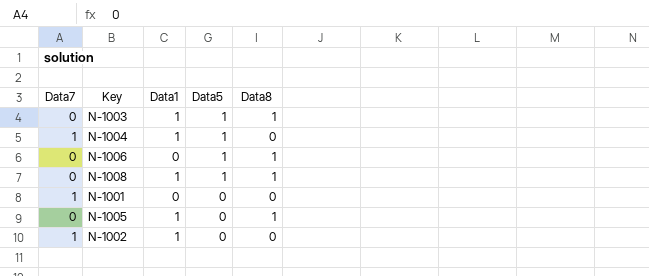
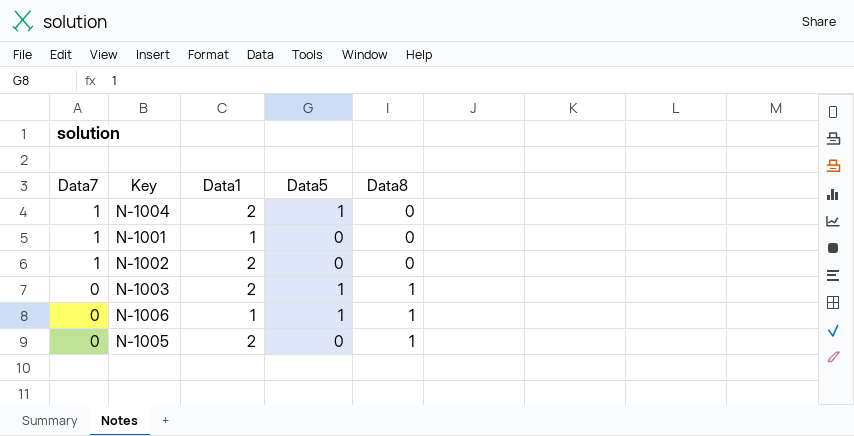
row order: Data5 descending -> Data7 descending
row N-1008: 0 | 1 | 1 | 1 -> none
N-1004 | Data1: 1 -> 2
N-1001 | Data1: 0 -> 1
N-1002 | Data1: 1 -> 2
N-1003 | Data1: 1 -> 2
N-1006 | Data1: 0 -> 1
N-1005 | Data1: 1 -> 2

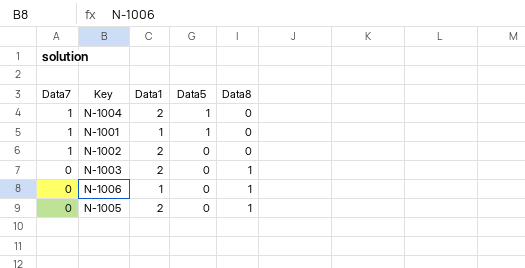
N-1001 | Data5: 0 -> 1
N-1003 | Data5: 1 -> 0
N-1006 | Data5: 1 -> 0

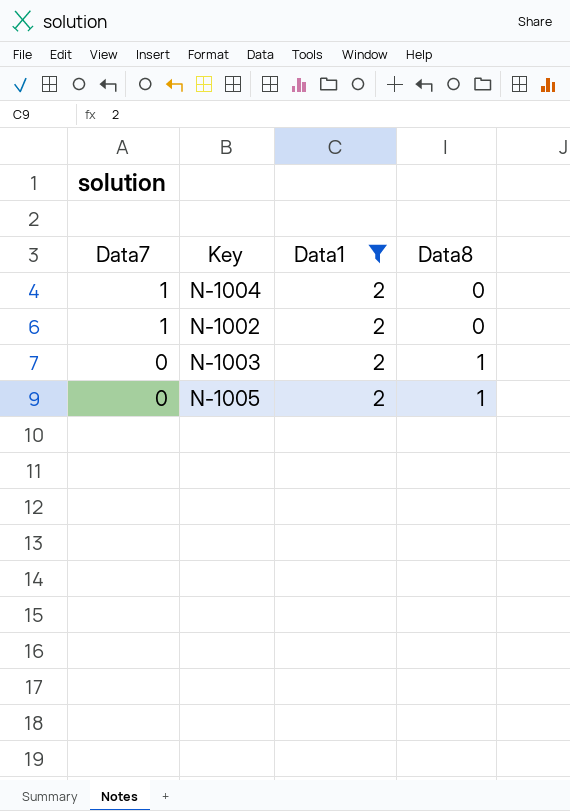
filter: none -> Data1 = 2
column Data5 | position: 4 -> none

